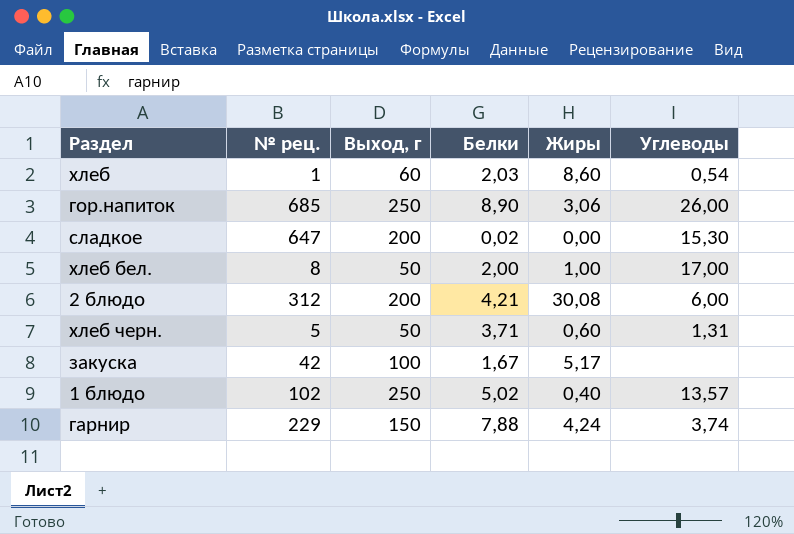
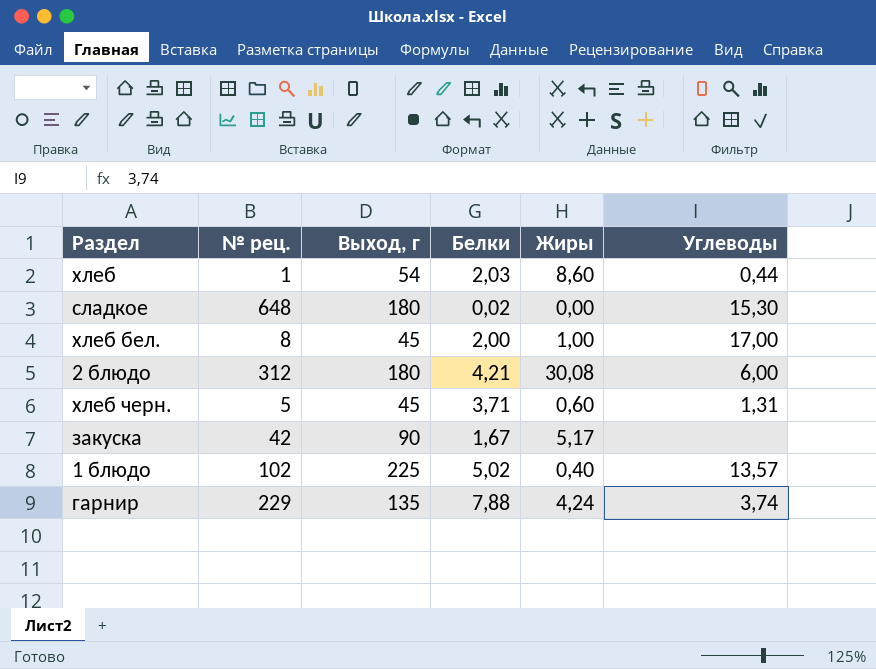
row гор.напиток: 685 | 250 | 8,90 | 3,06 | 26,00 -> none
хлеб | Выход, г: 60 -> 54
хлеб | Углеводы: 0,54 -> 0,44
сладкое | № рец.: 647 -> 648
сладкое | Выход, г: 200 -> 180
хлеб бел. | Выход, г: 50 -> 45
2 блюдо | Выход, г: 200 -> 180
хлеб черн. | Выход, г: 50 -> 45
закуска | Выход, г: 100 -> 90
1 блюдо | Выход, г: 250 -> 225
гарнир | Выход, г: 150 -> 135

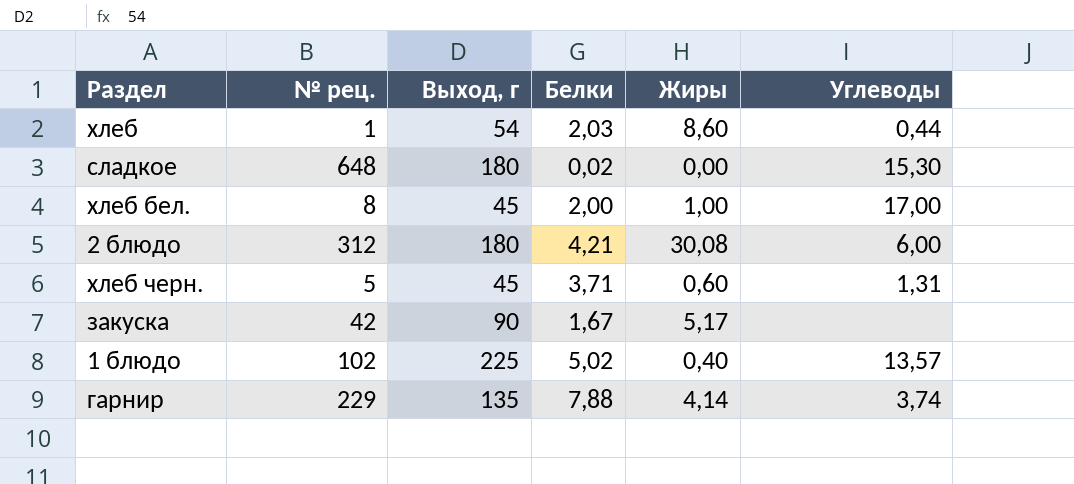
гарнир | Жиры: 4,24 -> 4,14

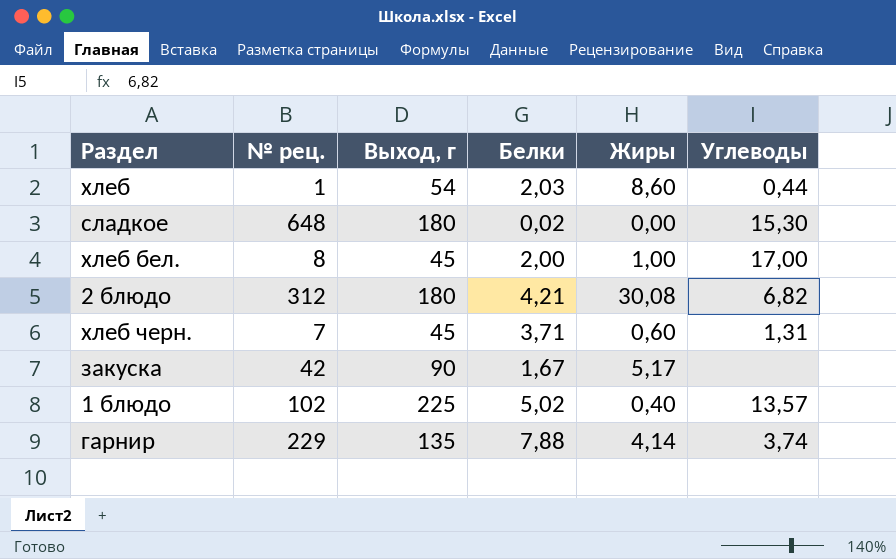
2 блюдо | Углеводы: 6,00 -> 6,82
хлеб черн. | № рец.: 5 -> 7

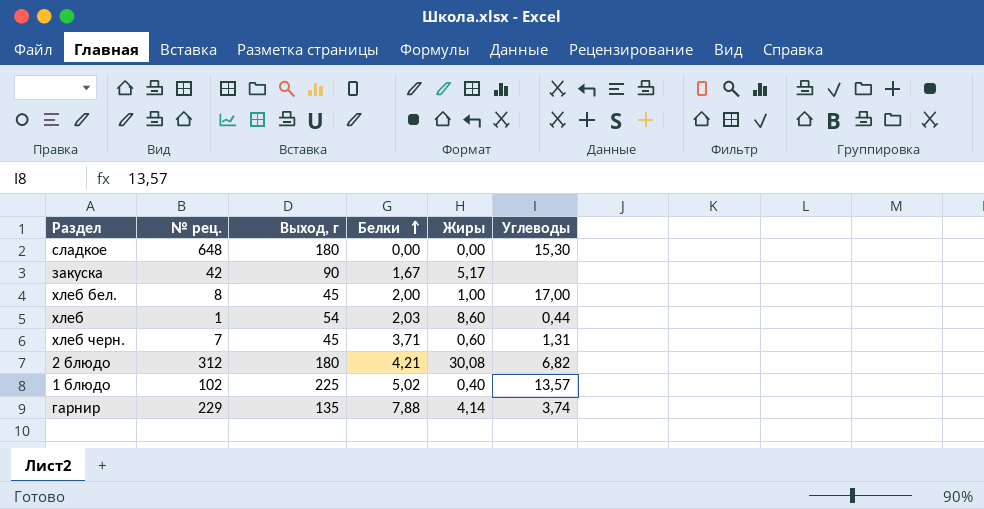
row order: none -> Белки ascending
сладкое | Белки: 0,02 -> 0,00

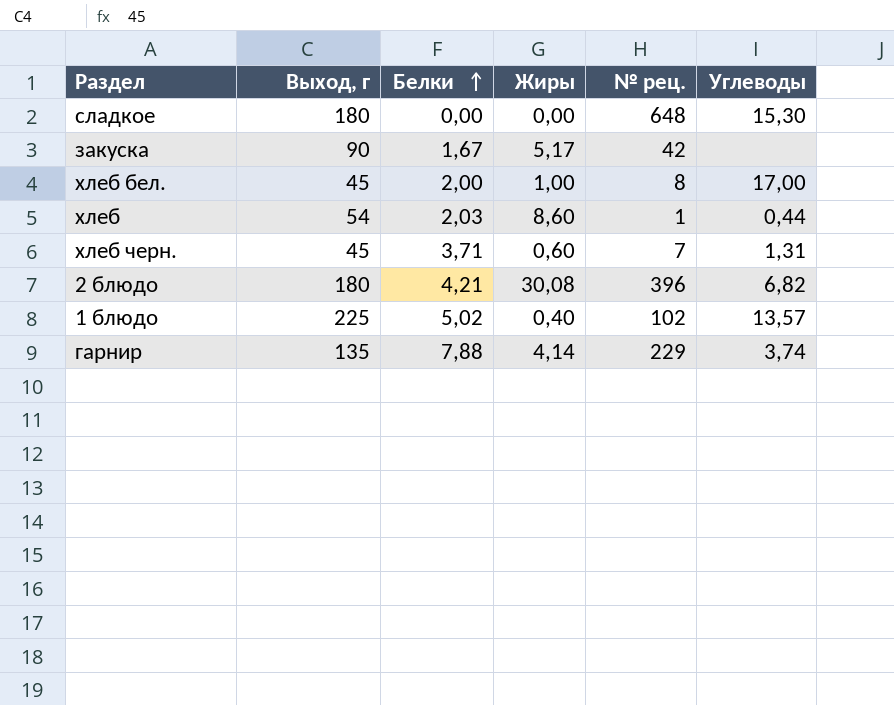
column № рец. | position: 2 -> 5
2 блюдо | № рец.: 312 -> 396

